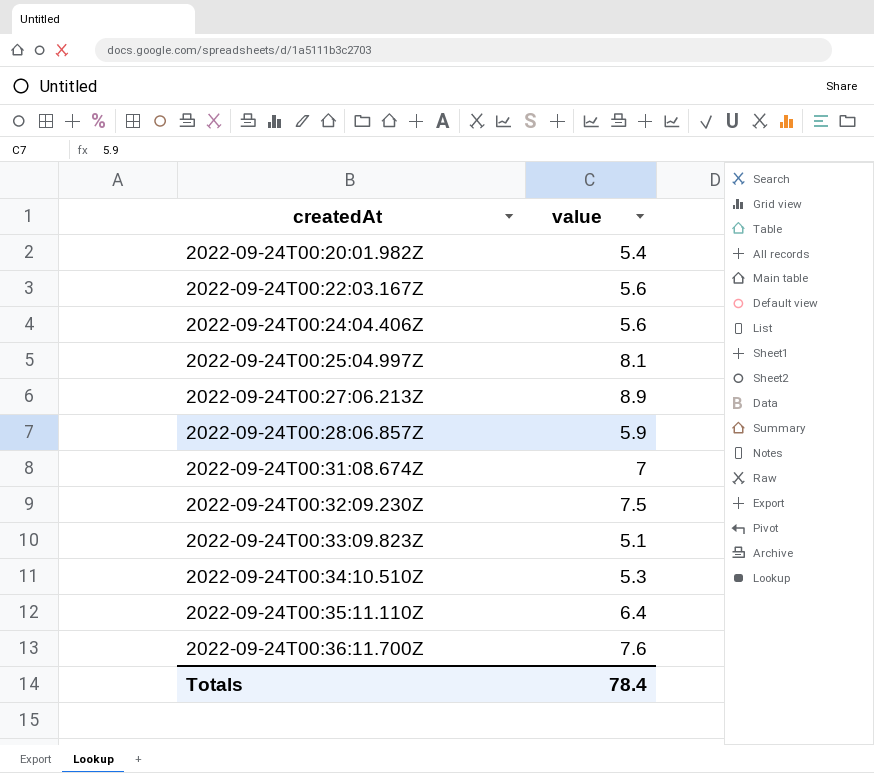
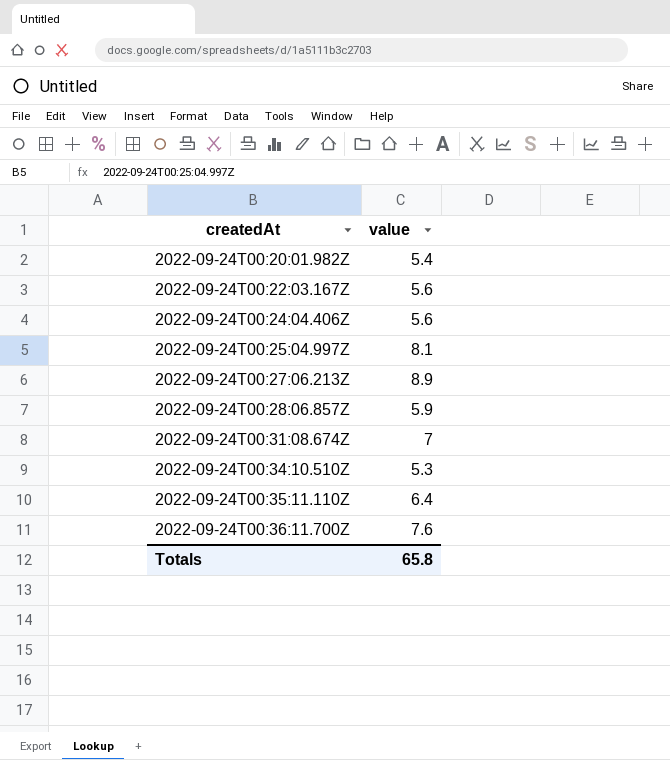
row 2022-09-24T00:32:09.230Z: 7.5 -> none
row 2022-09-24T00:33:09.823Z: 5.1 -> none
Totals | value: 78.4 -> 65.8

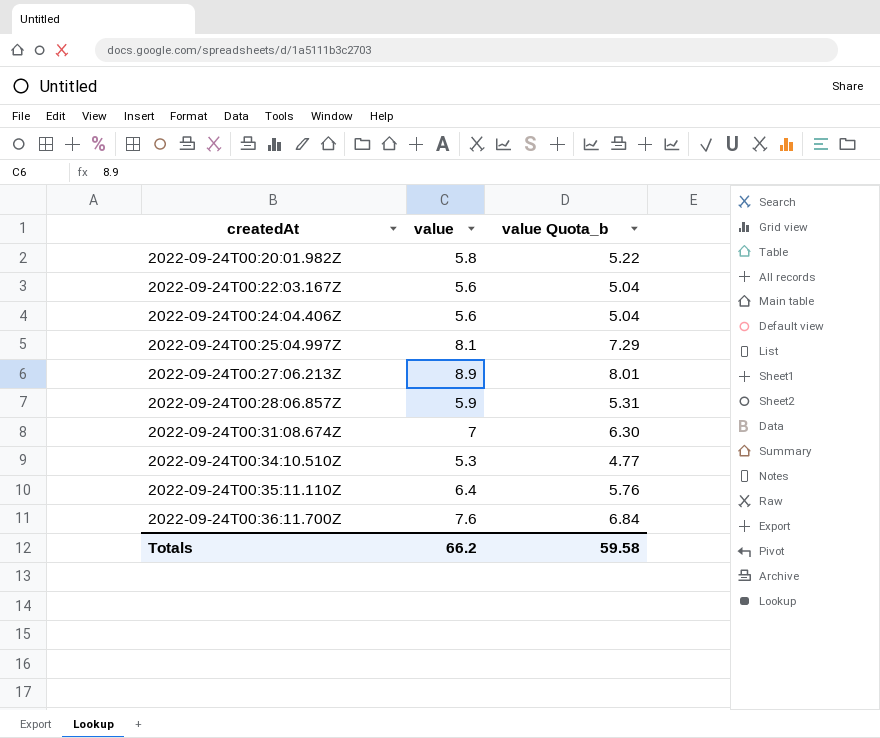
column value Quota_b | formula: none -> [value] * 0.9
2022-09-24T00:20:01.982Z | value: 5.4 -> 5.8
Totals | value: 65.8 -> 66.2

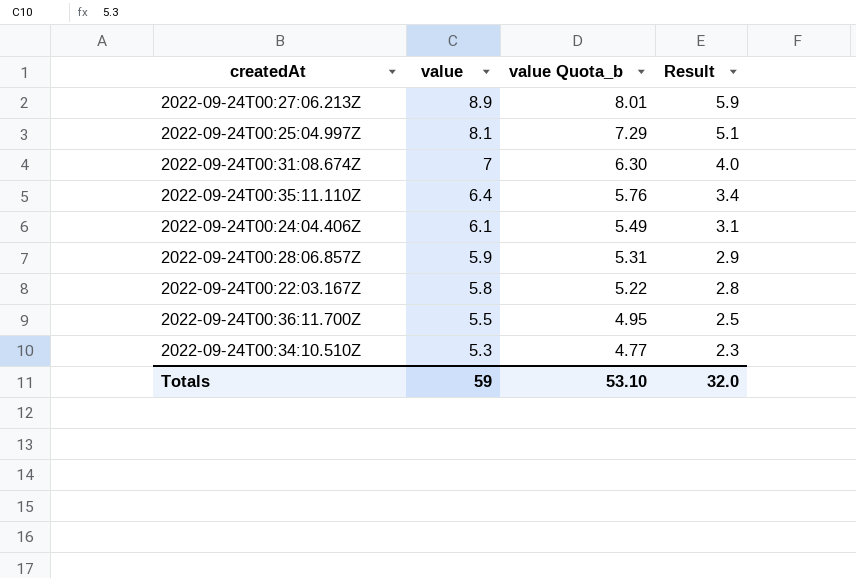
row order: createdAt ascending -> value descending
column Result | formula: none -> [value] - 3
row 2022-09-24T00:20:01.982Z: 5.8 | 5.22 -> none
2022-09-24T00:24:04.406Z | value: 5.6 -> 6.1
2022-09-24T00:24:04.406Z | value Quota_b: 5.04 -> 5.49
2022-09-24T00:22:03.167Z | value: 5.6 -> 5.8
2022-09-24T00:22:03.167Z | value Quota_b: 5.04 -> 5.22
2022-09-24T00:36:11.700Z | value: 7.6 -> 5.5
2022-09-24T00:36:11.700Z | value Quota_b: 6.84 -> 4.95
Totals | value: 66.2 -> 59
Totals | value Quota_b: 59.58 -> 53.10

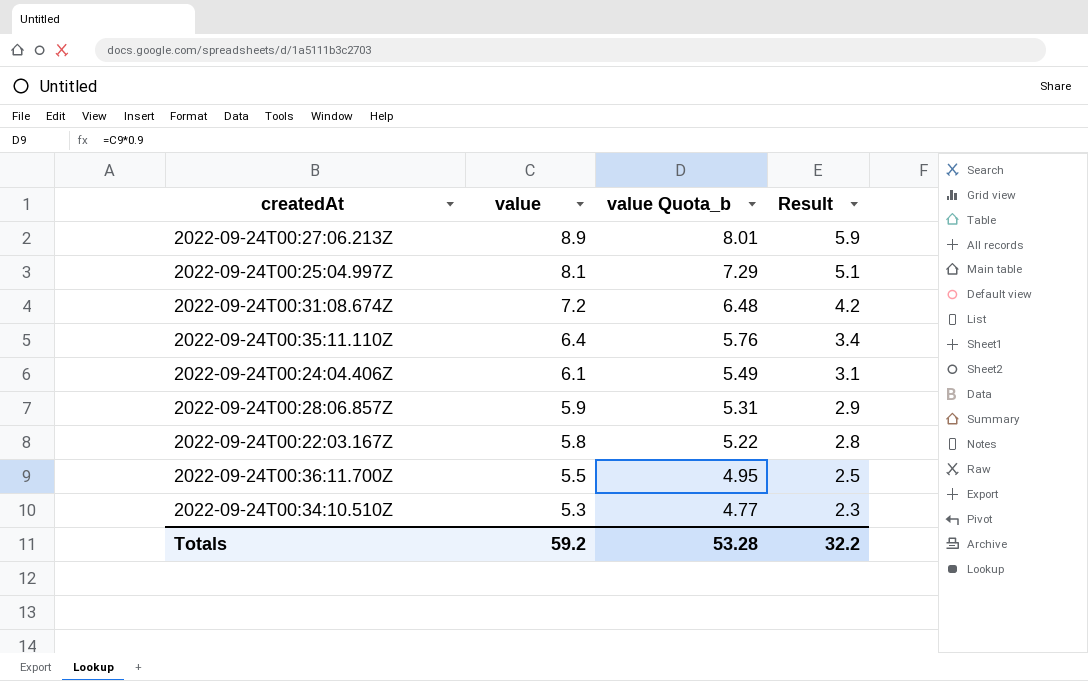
2022-09-24T00:31:08.674Z | value: 7 -> 7.2
2022-09-24T00:31:08.674Z | value Quota_b: 6.30 -> 6.48
2022-09-24T00:31:08.674Z | Result: 4.0 -> 4.2
Totals | value: 59 -> 59.2
Totals | value Quota_b: 53.10 -> 53.28
Totals | Result: 32.0 -> 32.2

